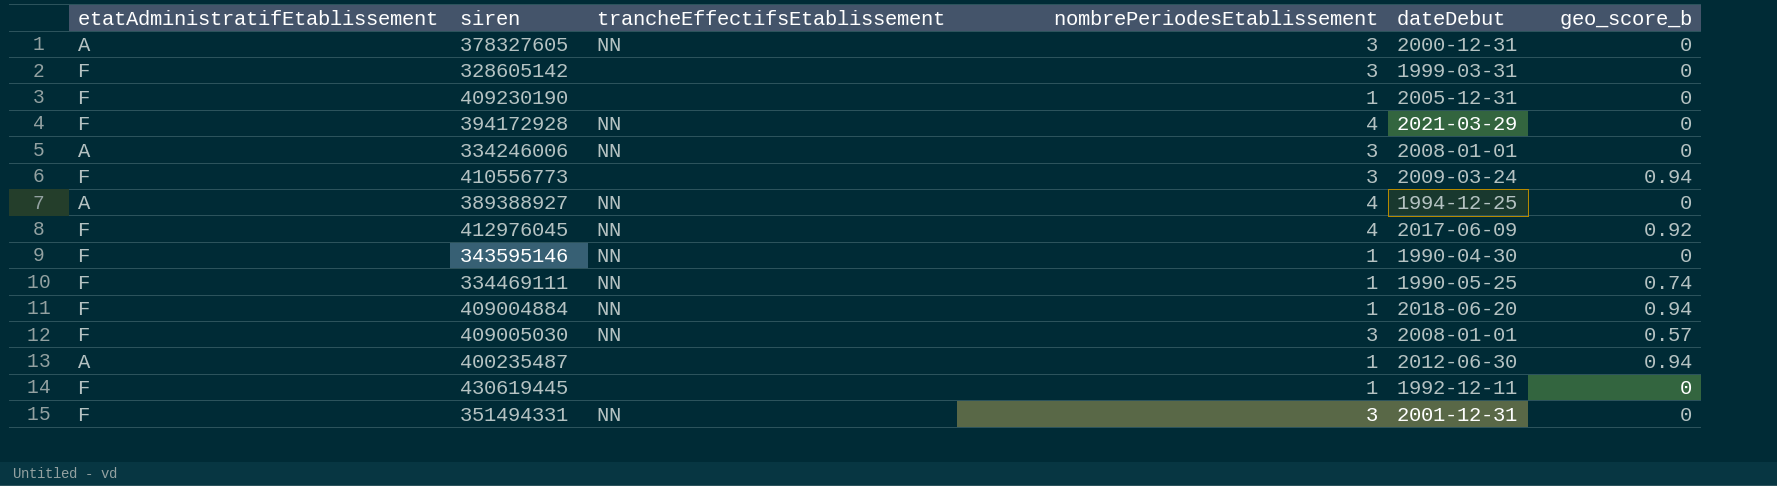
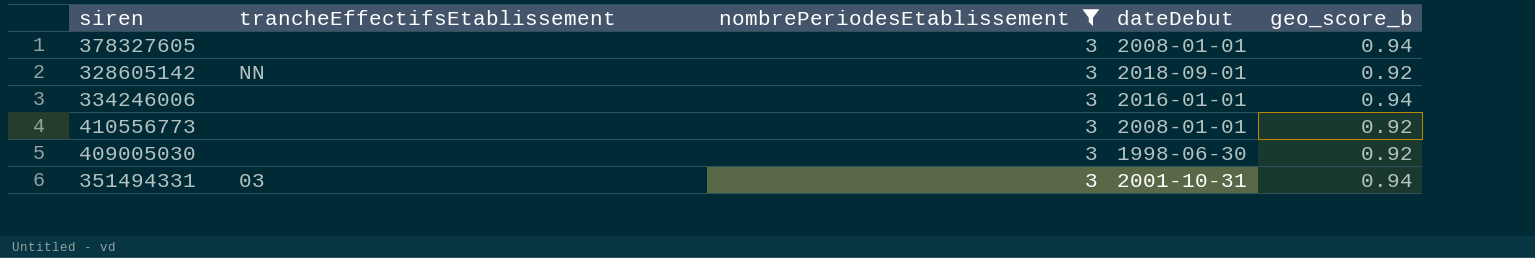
filter: none -> nombrePeriodesEtablissement = 3
column etatAdministratifEtablissement | position: 1 -> none
378327605 | trancheEffectifsEtablissement: NN -> none
378327605 | dateDebut: 2000-12-31 -> 2008-01-01
378327605 | geo_score_b: 0 -> 0.94
328605142 | trancheEffectifsEtablissement: none -> NN
328605142 | dateDebut: 1999-03-31 -> 2018-09-01
328605142 | geo_score_b: 0 -> 0.92
334246006 | trancheEffectifsEtablissement: NN -> none
334246006 | dateDebut: 2008-01-01 -> 2016-01-01
334246006 | geo_score_b: 0 -> 0.94
410556773 | dateDebut: 2009-03-24 -> 2008-01-01
410556773 | geo_score_b: 0.94 -> 0.92
409005030 | trancheEffectifsEtablissement: NN -> none
409005030 | dateDebut: 2008-01-01 -> 1998-06-30
409005030 | geo_score_b: 0.57 -> 0.92
351494331 | trancheEffectifsEtablissement: NN -> 03
351494331 | dateDebut: 2001-12-31 -> 2001-10-31
351494331 | geo_score_b: 0 -> 0.94

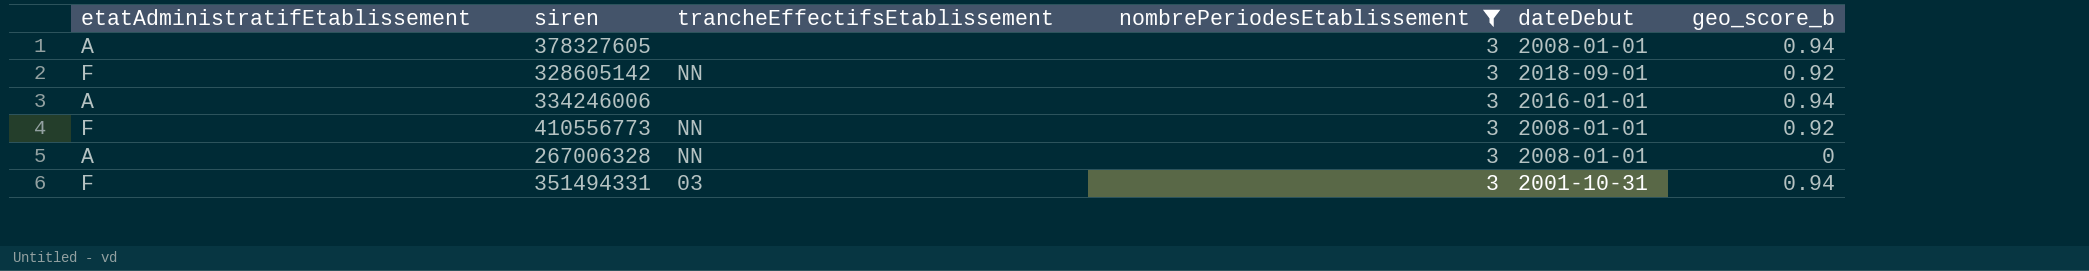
column etatAdministratifEtablissement | position: none -> 1
row 409005030: none | 3 | 1998-06-30 | 0.92 -> none
410556773 | trancheEffectifsEtablissement: none -> NN
row 267006328: none -> A | NN | 3 | 2008-01-01 | 0

